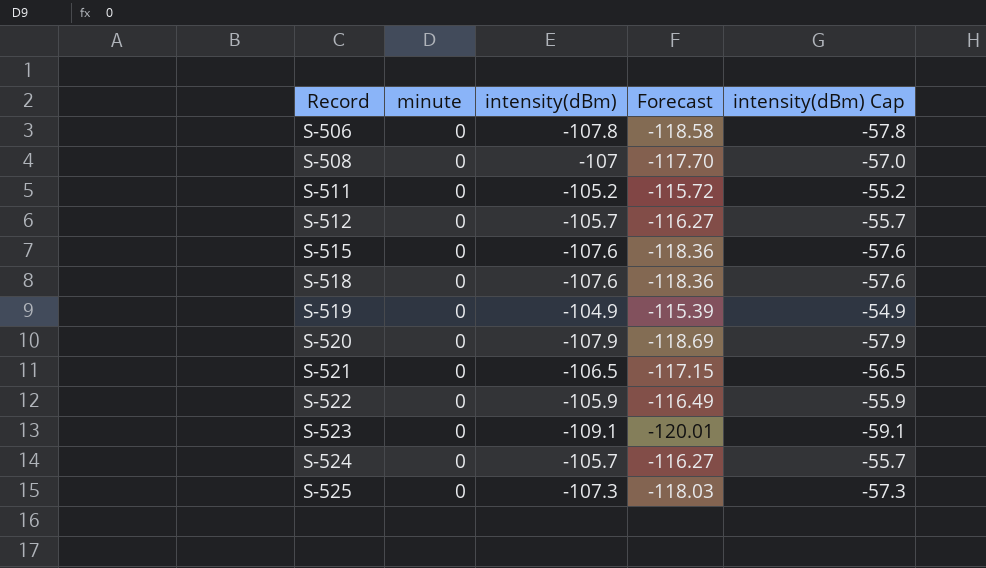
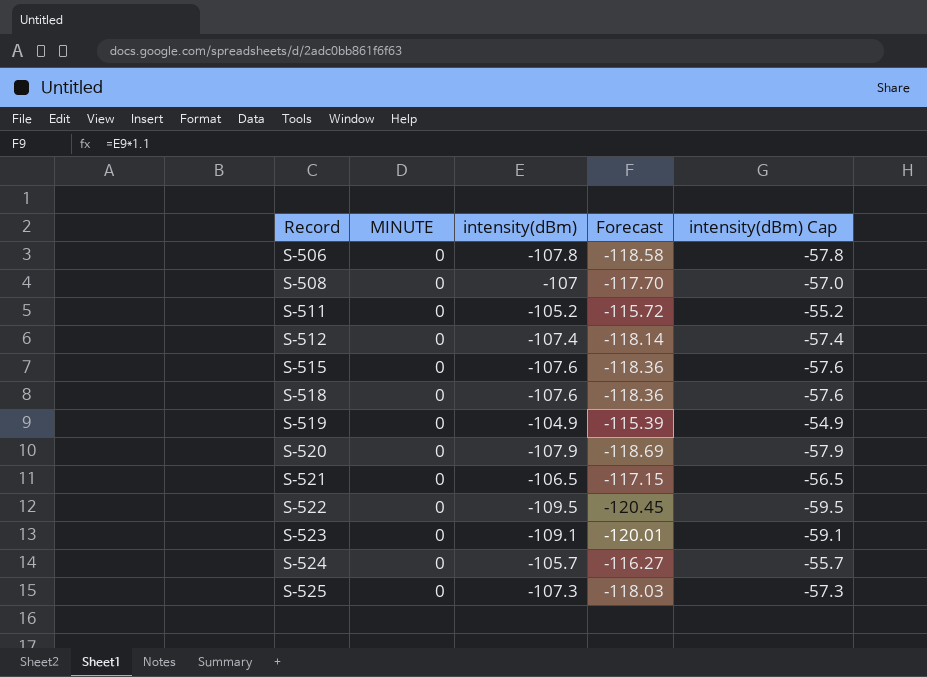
column name: minute -> MINUTE
S-512 | intensity(dBm): -105.7 -> -107.4
S-512 | Forecast: -116.27 -> -118.14
S-512 | intensity(dBm) Cap: -55.7 -> -57.4
S-522 | intensity(dBm): -105.9 -> -109.5
S-522 | Forecast: -116.49 -> -120.45
S-522 | intensity(dBm) Cap: -55.9 -> -59.5

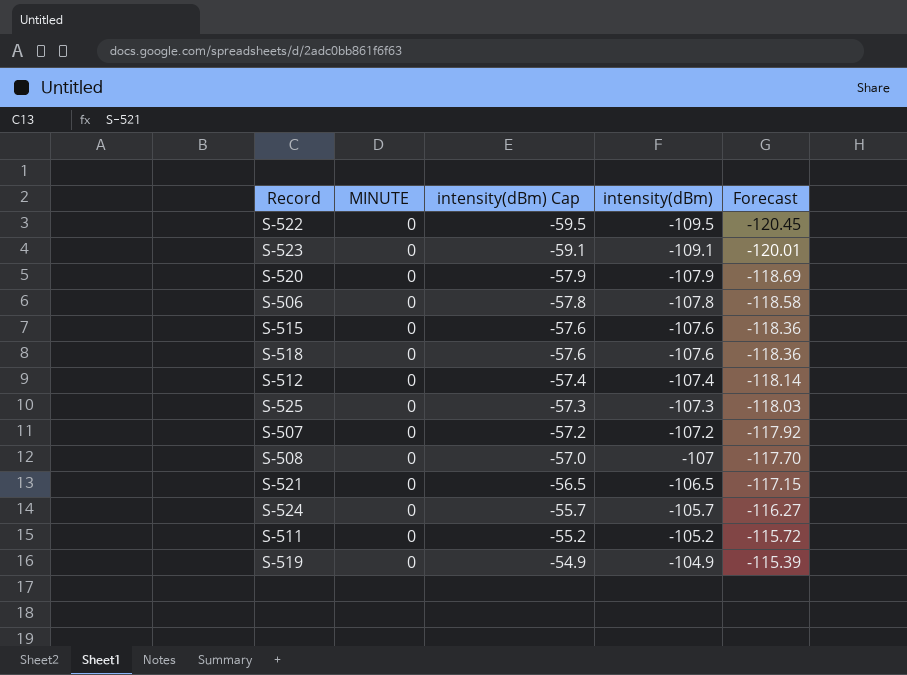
row order: Record ascending -> intensity(dBm) Cap ascending
column intensity(dBm) Cap | position: 5 -> 3
row S-507: none -> 0 | -57.2 | -107.2 | -117.92

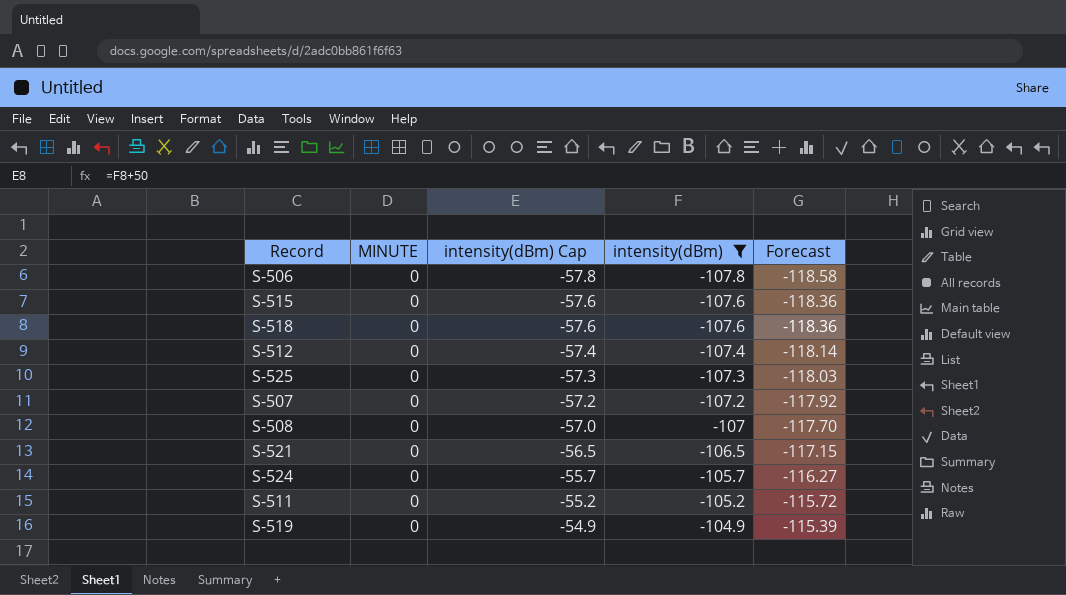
filter: none -> intensity(dBm) >= -107.8

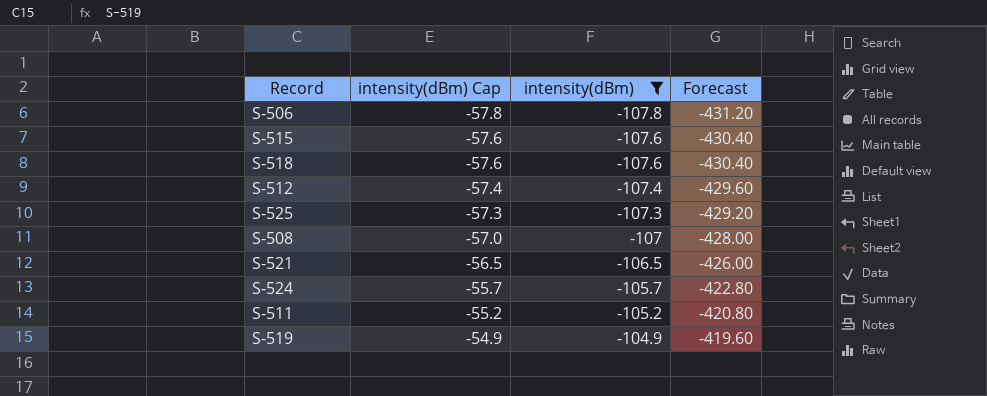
column MINUTE | position: 2 -> none
column Forecast | formula: [intensity(dBm)] * 1.1 -> [intensity(dBm)] * 4
row S-507: 0 | -57.2 | -107.2 | -117.92 -> none

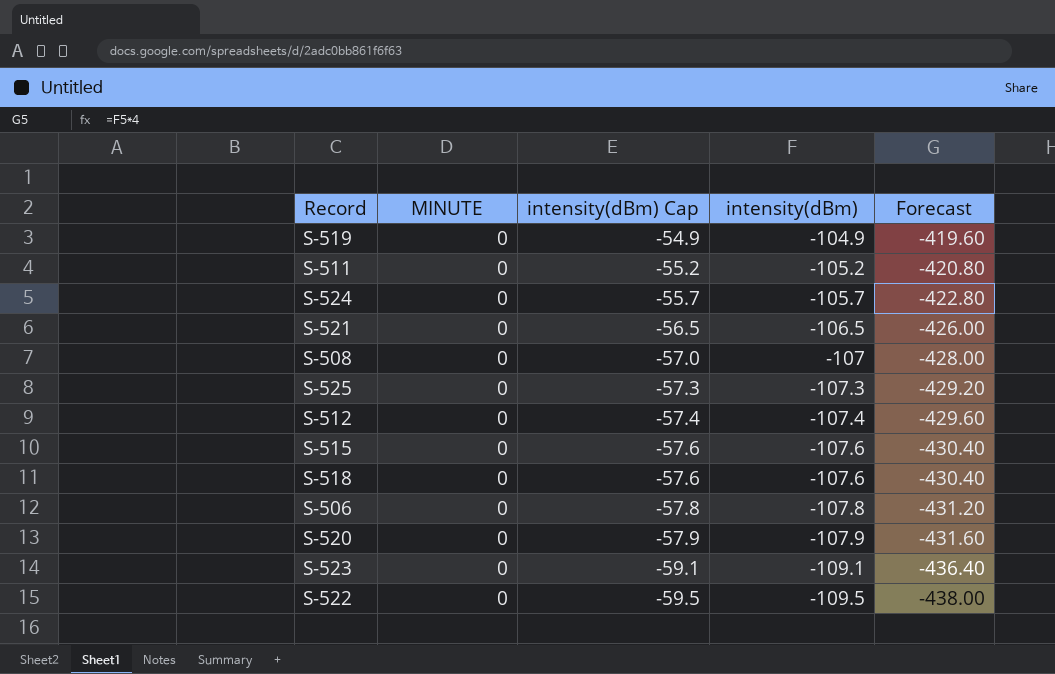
filter: intensity(dBm) >= -107.8 -> none
row order: intensity(dBm) Cap ascending -> intensity(dBm) Cap descending
column MINUTE | position: none -> 2

